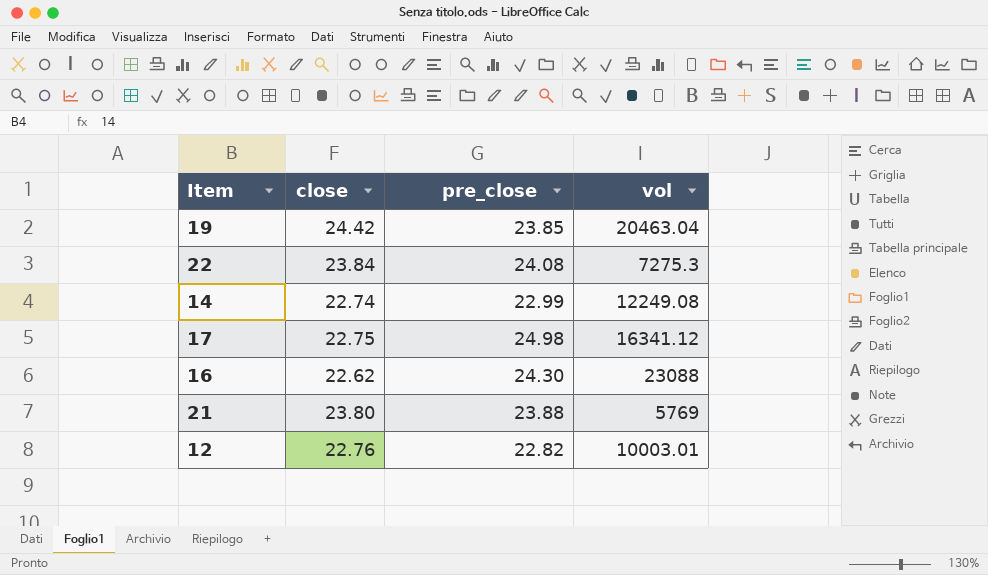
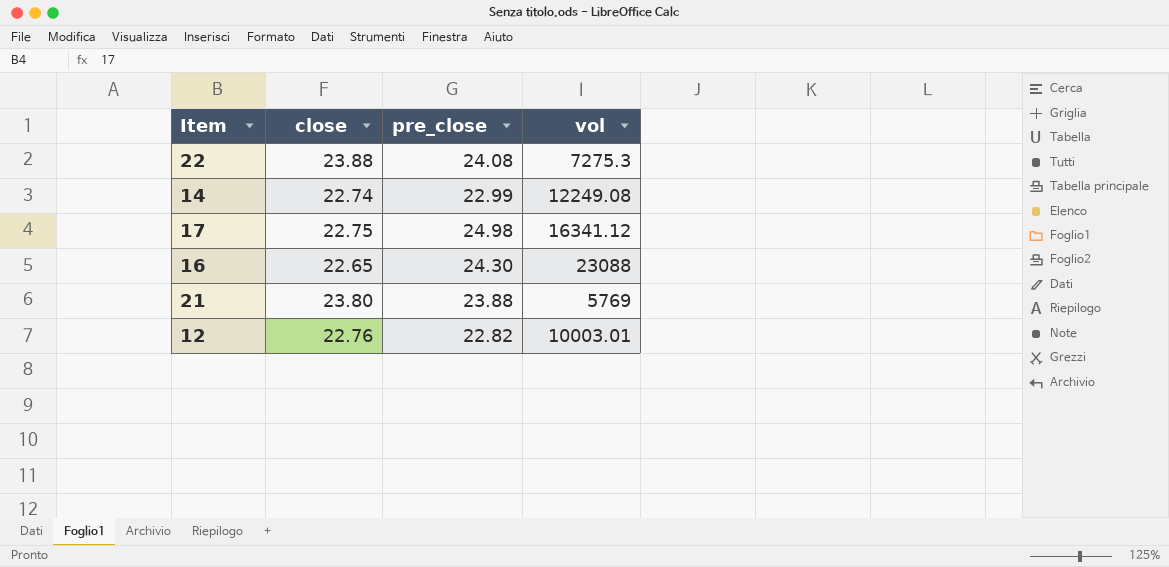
row 19: 24.42 | 23.85 | 20463.04 -> none
22 | close: 23.84 -> 23.88
16 | close: 22.62 -> 22.65

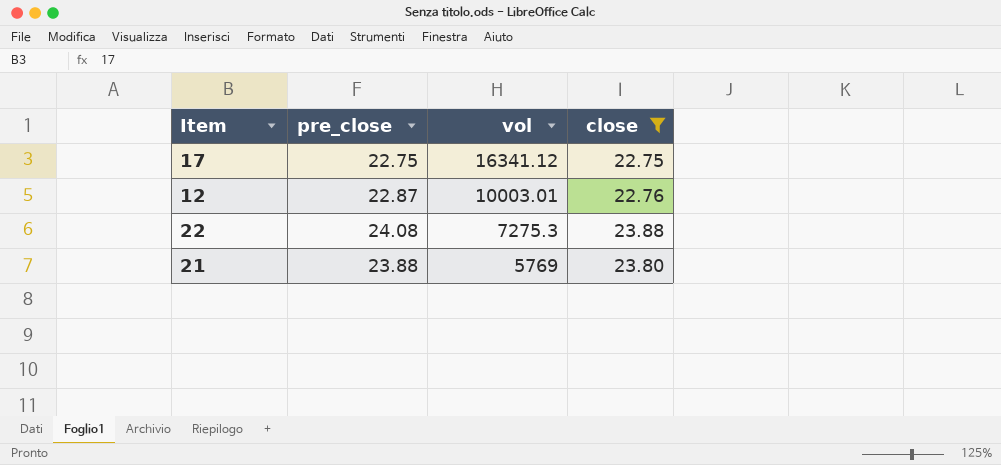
filter: none -> close >= 22.75
row order: none -> vol descending
column close | position: 2 -> 4
17 | pre_close: 24.98 -> 22.75
12 | pre_close: 22.82 -> 22.87

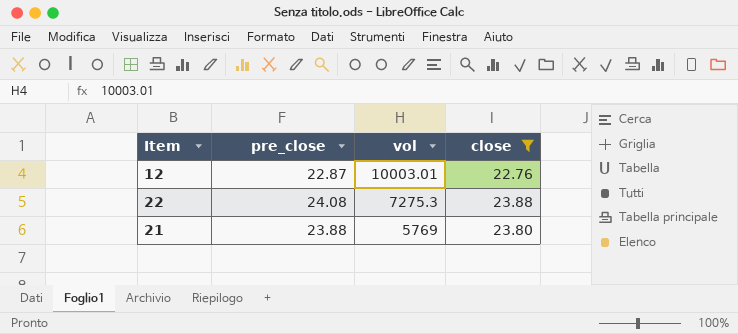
row 17: 22.75 | 16341.12 | 22.75 -> none

